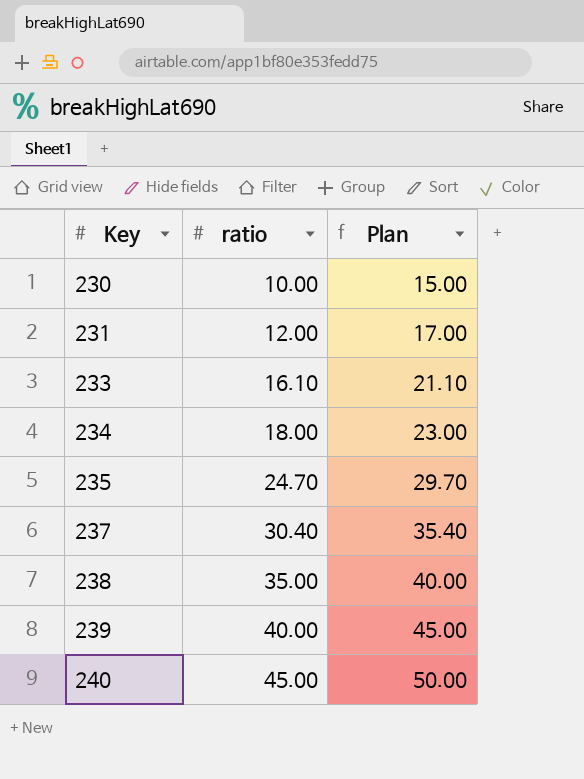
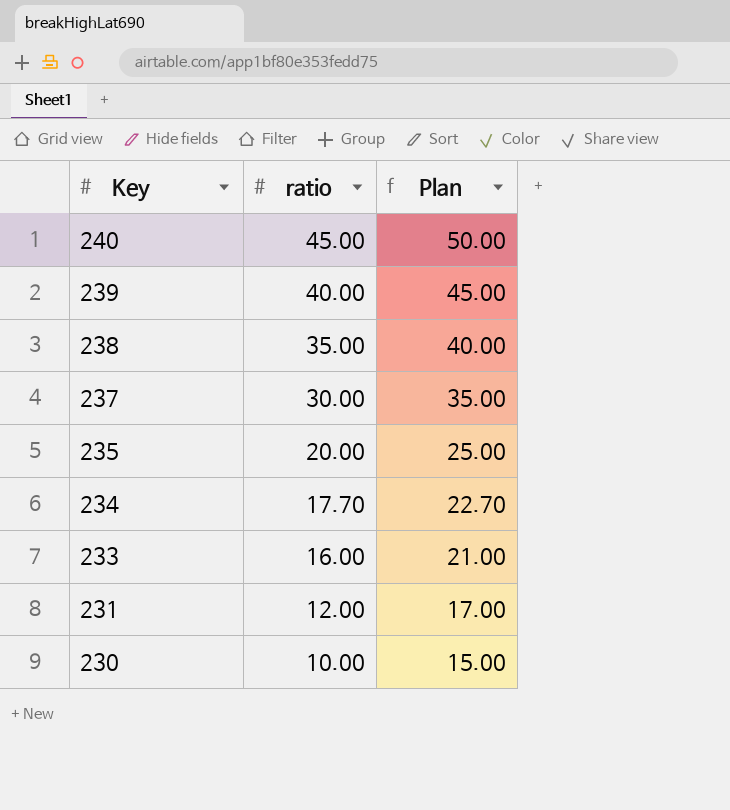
row order: Key ascending -> Key descending
237 | ratio: 30.40 -> 30.00
237 | Plan: 35.40 -> 35.00
235 | ratio: 24.70 -> 20.00
235 | Plan: 29.70 -> 25.00
234 | ratio: 18.00 -> 17.70
234 | Plan: 23.00 -> 22.70
233 | ratio: 16.10 -> 16.00
233 | Plan: 21.10 -> 21.00

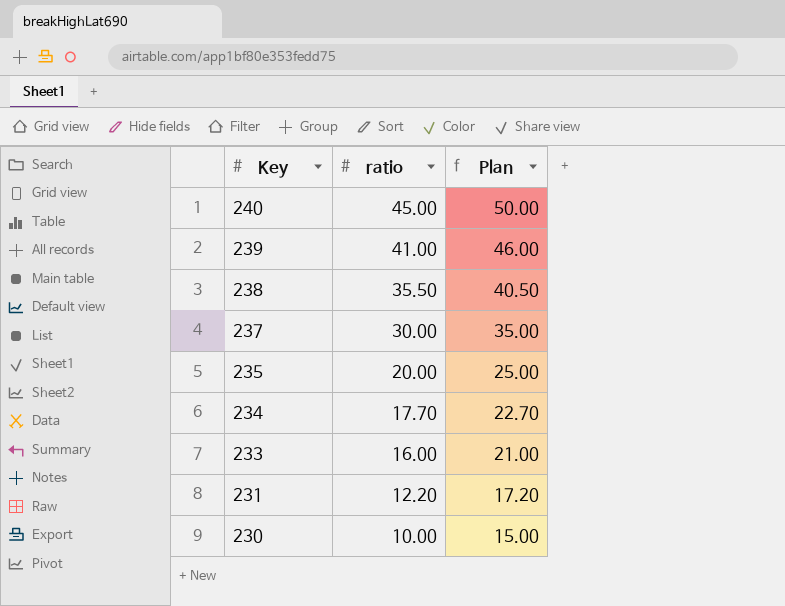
239 | ratio: 40.00 -> 41.00
239 | Plan: 45.00 -> 46.00
238 | ratio: 35.00 -> 35.50
238 | Plan: 40.00 -> 40.50
231 | ratio: 12.00 -> 12.20
231 | Plan: 17.00 -> 17.20

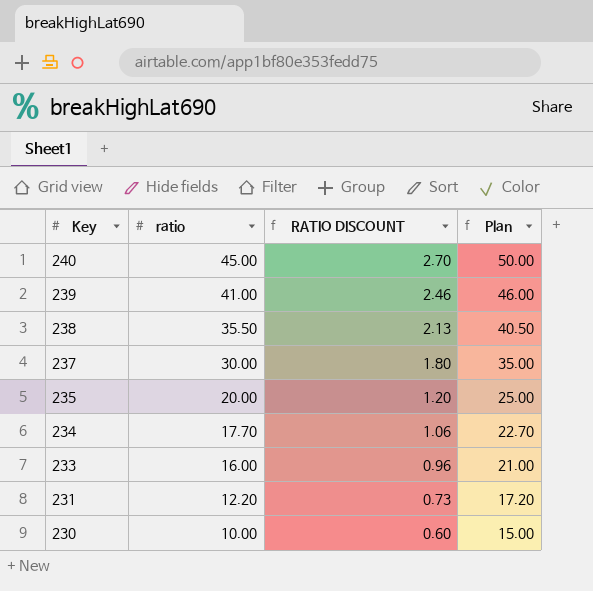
column RATIO DISCOUNT | formula: none -> [ratio] * 0.06

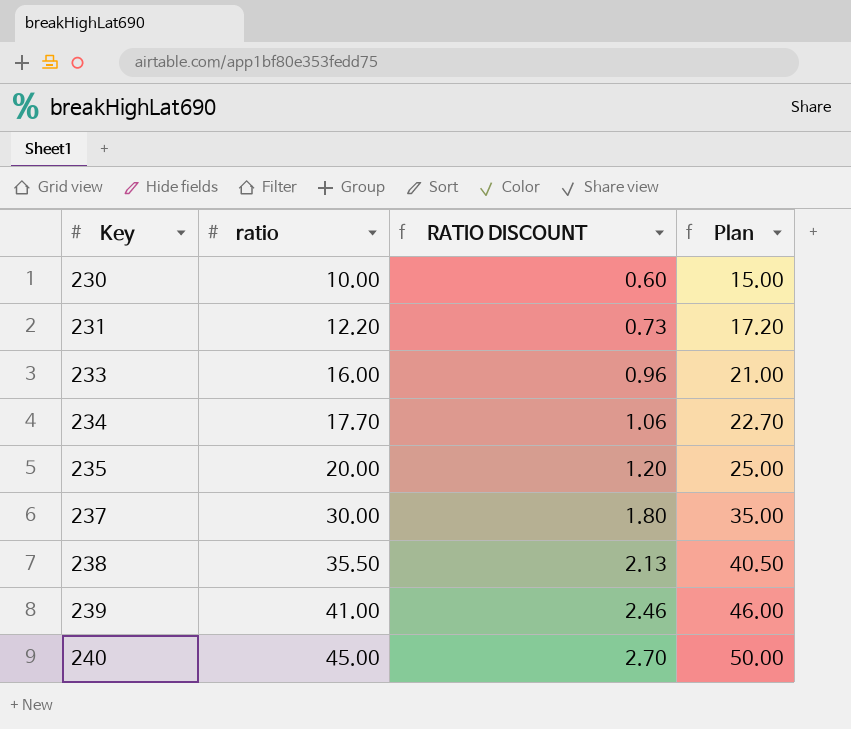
row order: Key descending -> Key ascending

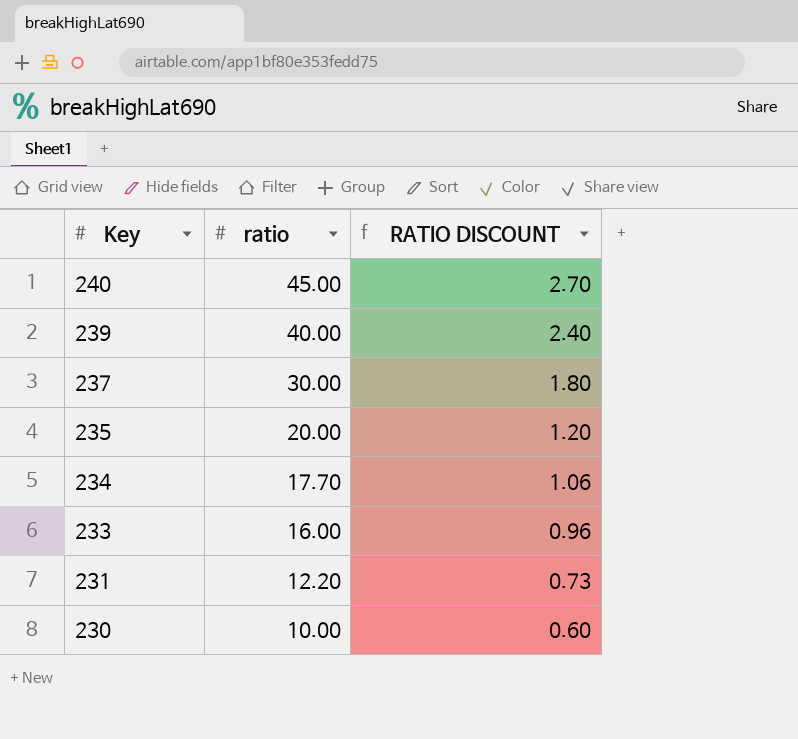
row order: Key ascending -> Key descending
column Plan | formula: [ratio] + 5 -> none
row 238: 35.50 | 2.13 | 40.50 -> none
239 | ratio: 41.00 -> 40.00
239 | RATIO DISCOUNT: 2.46 -> 2.40

